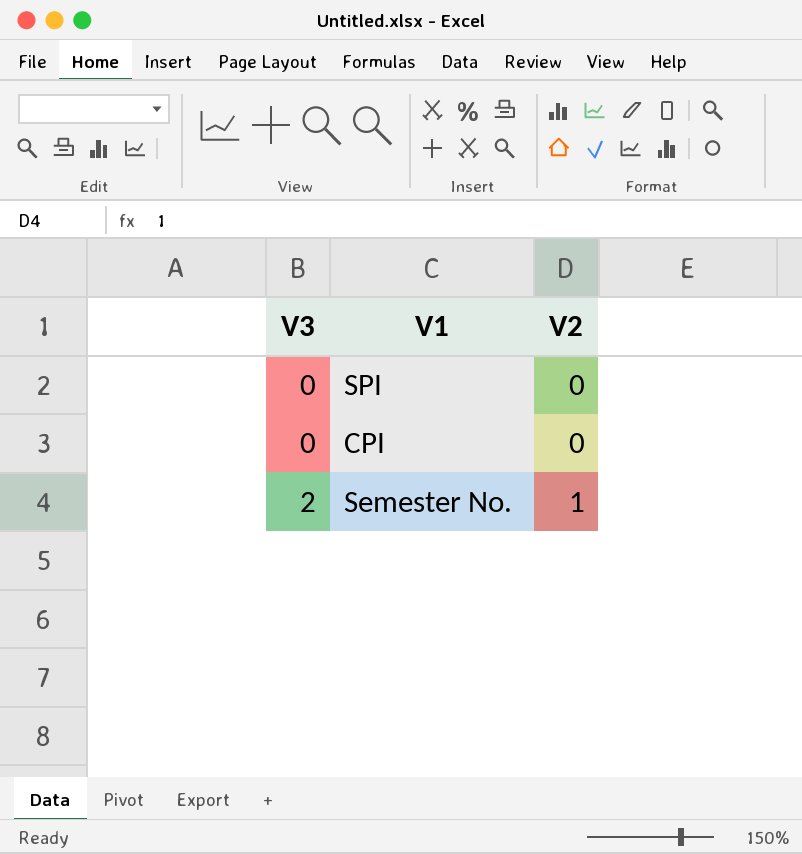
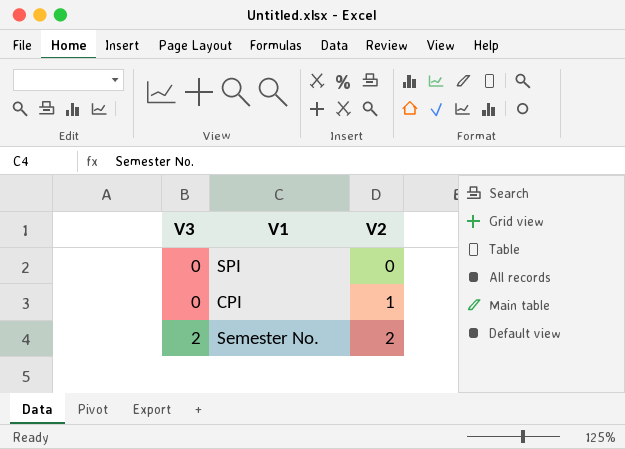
CPI | V2: 0 -> 1
Semester No. | V2: 1 -> 2

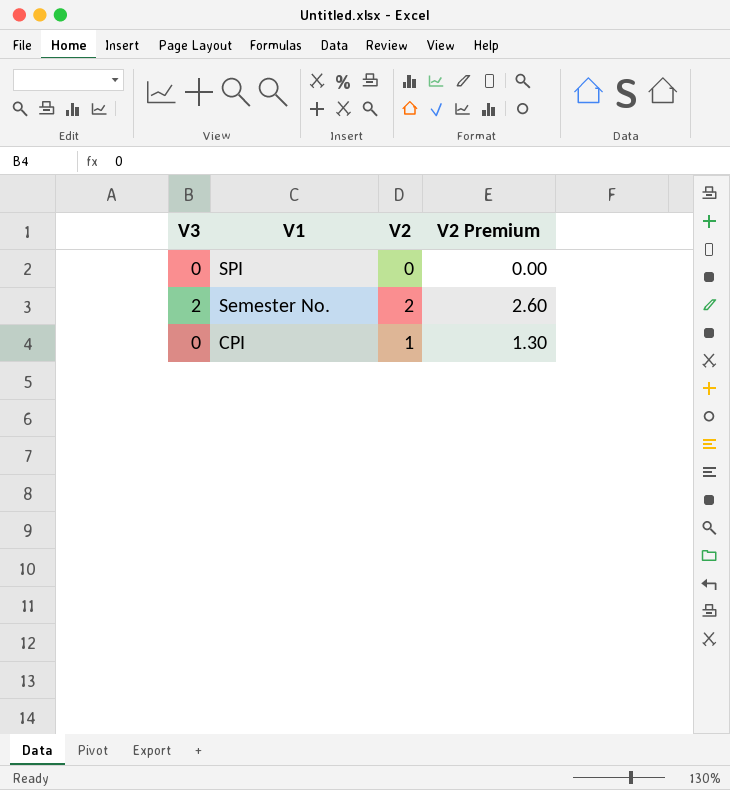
row order: V3 ascending -> V1 descending
column V2 Premium | formula: none -> [V2] * 1.3

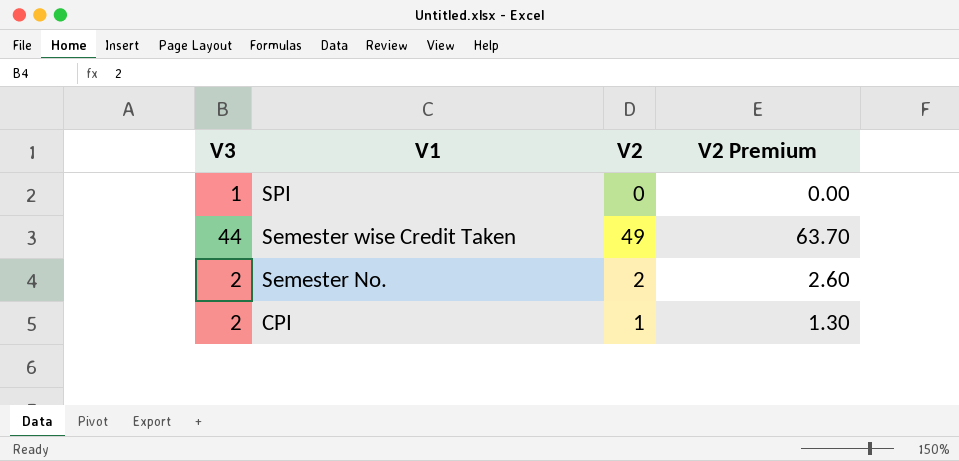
SPI | V3: 0 -> 1
row Semester wise Credit Taken: none -> 44 | 49 | 63.70
CPI | V3: 0 -> 2

